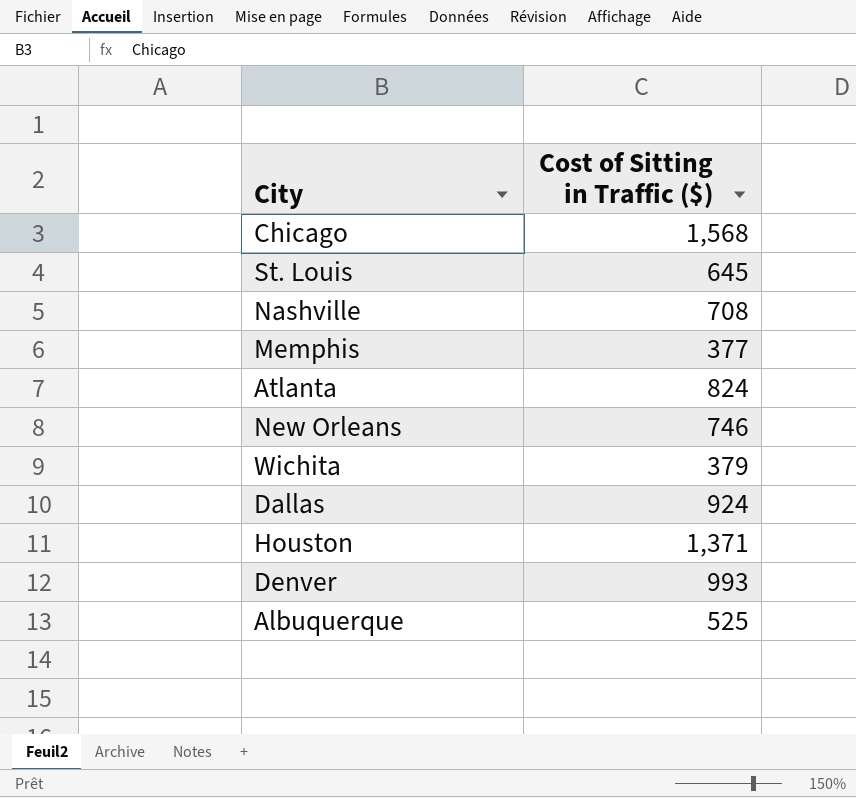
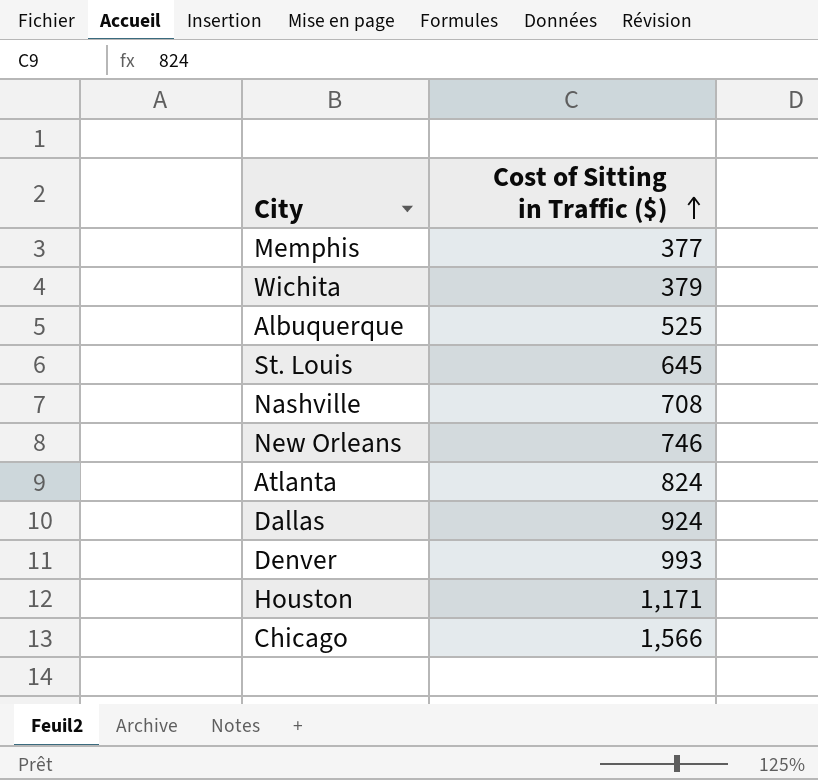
row order: none -> Cost of Sitting in Traffic ($) ascending
Houston | Cost of Sitting in Traffic ($): 1,371 -> 1,171
Chicago | Cost of Sitting in Traffic ($): 1,568 -> 1,566

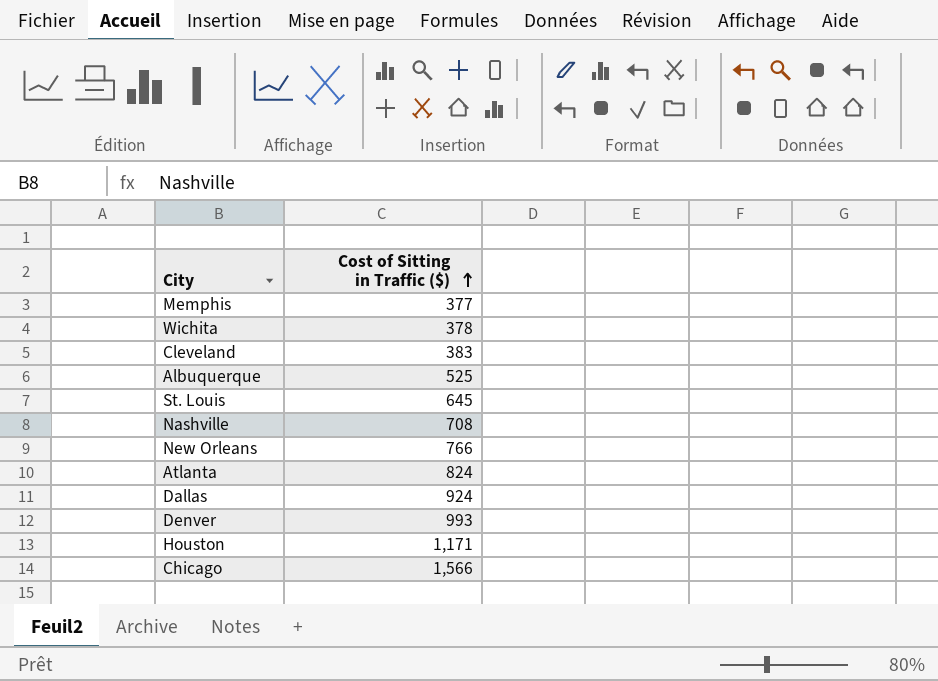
Wichita | Cost of Sitting in Traffic ($): 379 -> 378
row Cleveland: none -> 383
New Orleans | Cost of Sitting in Traffic ($): 746 -> 766

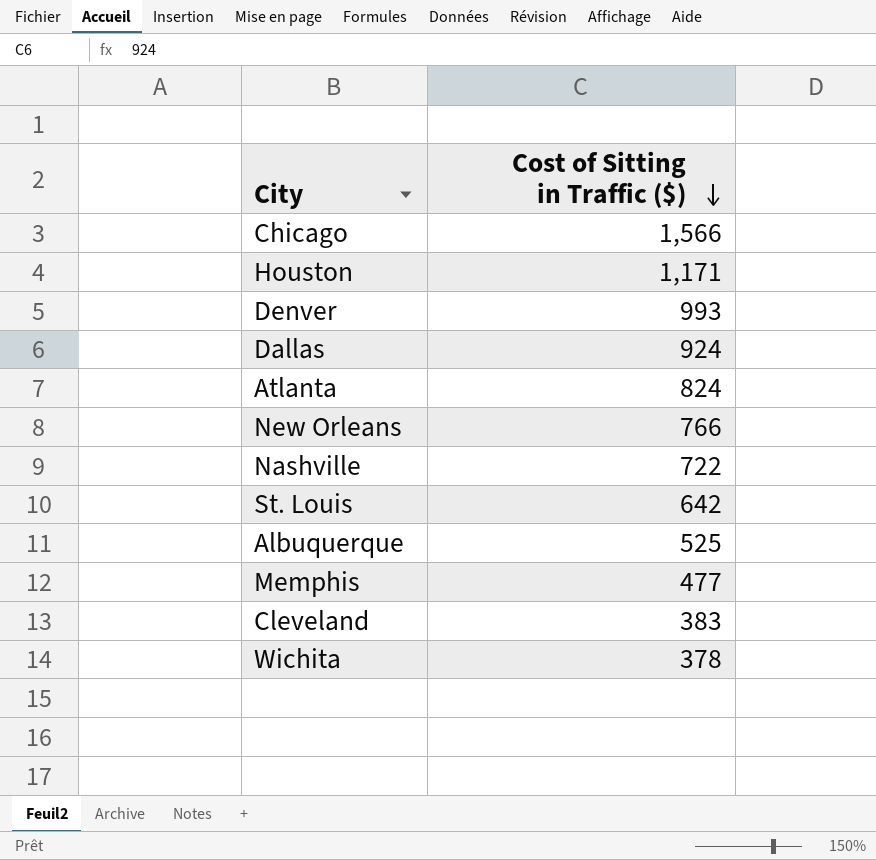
row order: Cost of Sitting in Traffic ($) ascending -> Cost of Sitting in Traffic ($) descending
Nashville | Cost of Sitting in Traffic ($): 708 -> 722
St. Louis | Cost of Sitting in Traffic ($): 645 -> 642
Memphis | Cost of Sitting in Traffic ($): 377 -> 477

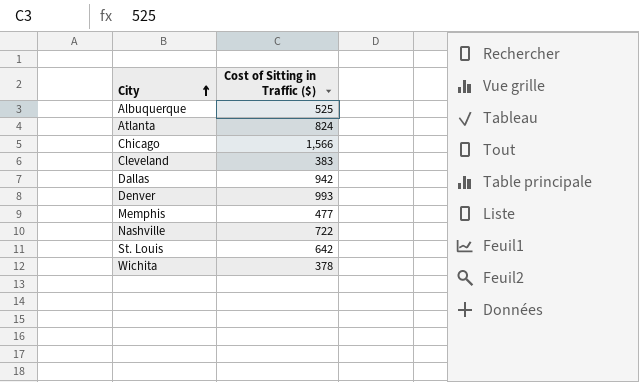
row order: Cost of Sitting in Traffic ($) descending -> City ascending
row Houston: 1,171 -> none
row New Orleans: 766 -> none
Dallas | Cost of Sitting in Traffic ($): 924 -> 942

